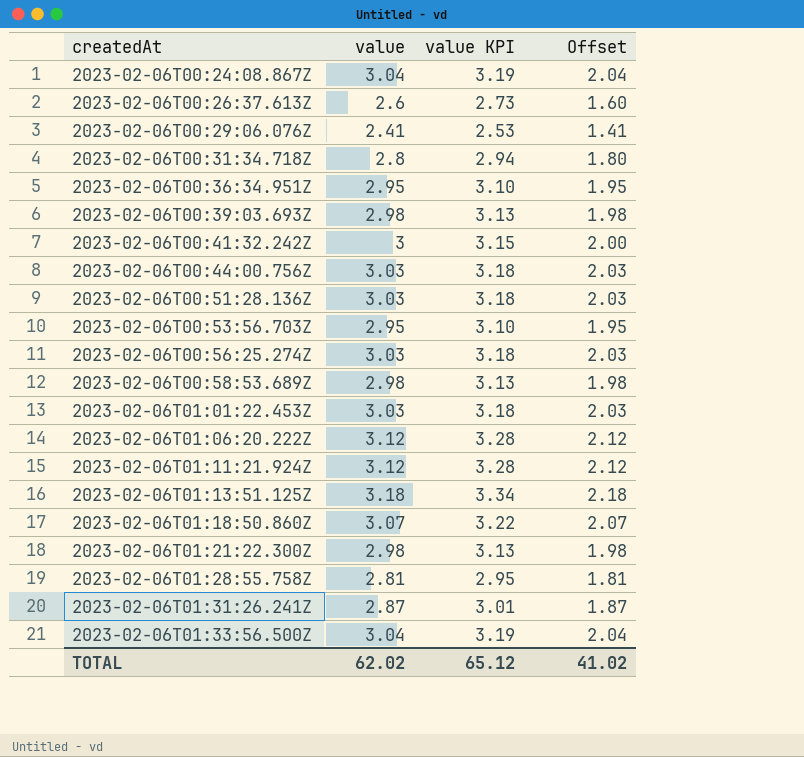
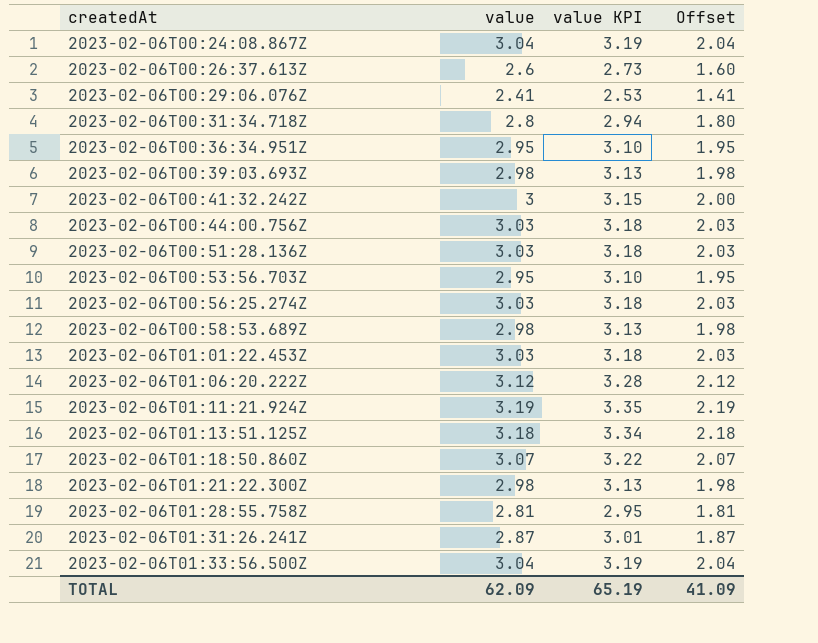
2023-02-06T01:11:21.924Z | value: 3.12 -> 3.19
2023-02-06T01:11:21.924Z | value KPI: 3.28 -> 3.35
2023-02-06T01:11:21.924Z | Offset: 2.12 -> 2.19
TOTAL | value: 62.02 -> 62.09
TOTAL | value KPI: 65.12 -> 65.19
TOTAL | Offset: 41.02 -> 41.09

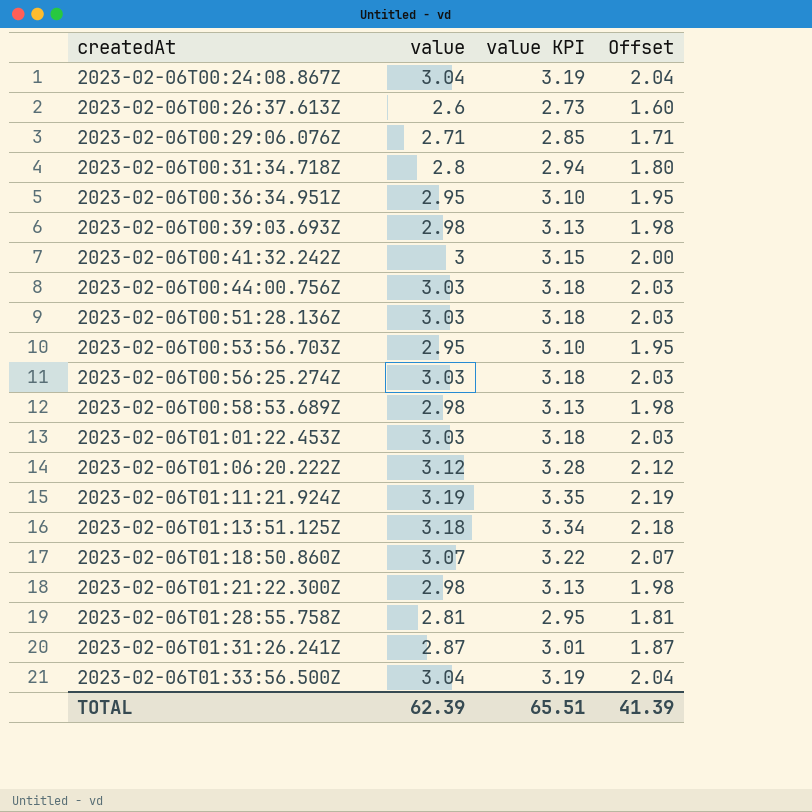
2023-02-06T00:29:06.076Z | value: 2.41 -> 2.71
2023-02-06T00:29:06.076Z | value KPI: 2.53 -> 2.85
2023-02-06T00:29:06.076Z | Offset: 1.41 -> 1.71
TOTAL | value: 62.09 -> 62.39
TOTAL | value KPI: 65.19 -> 65.51
TOTAL | Offset: 41.09 -> 41.39

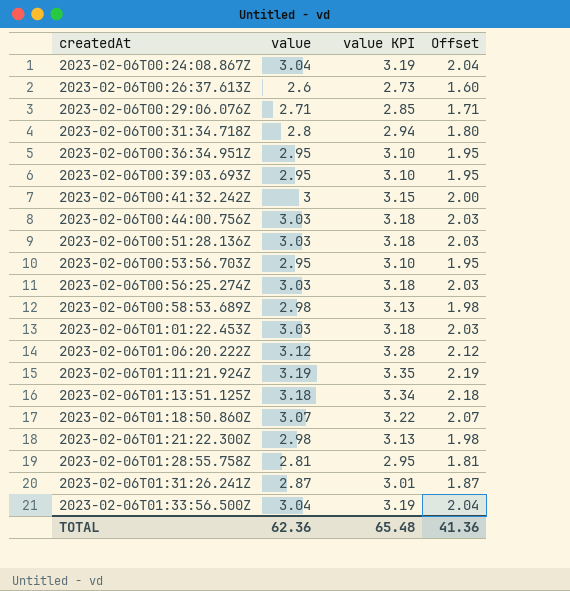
2023-02-06T00:39:03.693Z | value: 2.98 -> 2.95
2023-02-06T00:39:03.693Z | value KPI: 3.13 -> 3.10
2023-02-06T00:39:03.693Z | Offset: 1.98 -> 1.95
TOTAL | value: 62.39 -> 62.36
TOTAL | value KPI: 65.51 -> 65.48
TOTAL | Offset: 41.39 -> 41.36

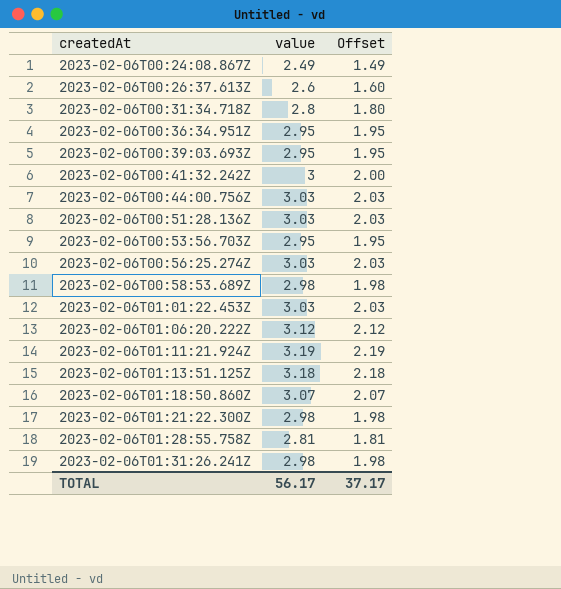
column value KPI | formula: [value] * 1.05 -> none
row 2023-02-06T00:29:06.076Z: 2.71 | 2.85 | 1.71 -> none
row 2023-02-06T01:33:56.500Z: 3.04 | 3.19 | 2.04 -> none
2023-02-06T00:24:08.867Z | value: 3.04 -> 2.49
2023-02-06T00:24:08.867Z | Offset: 2.04 -> 1.49
2023-02-06T01:31:26.241Z | value: 2.87 -> 2.98
2023-02-06T01:31:26.241Z | Offset: 1.87 -> 1.98
TOTAL | value: 62.36 -> 56.17
TOTAL | Offset: 41.36 -> 37.17

